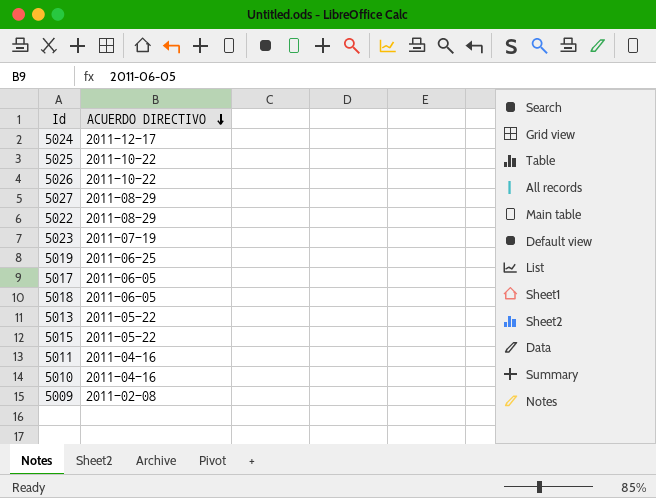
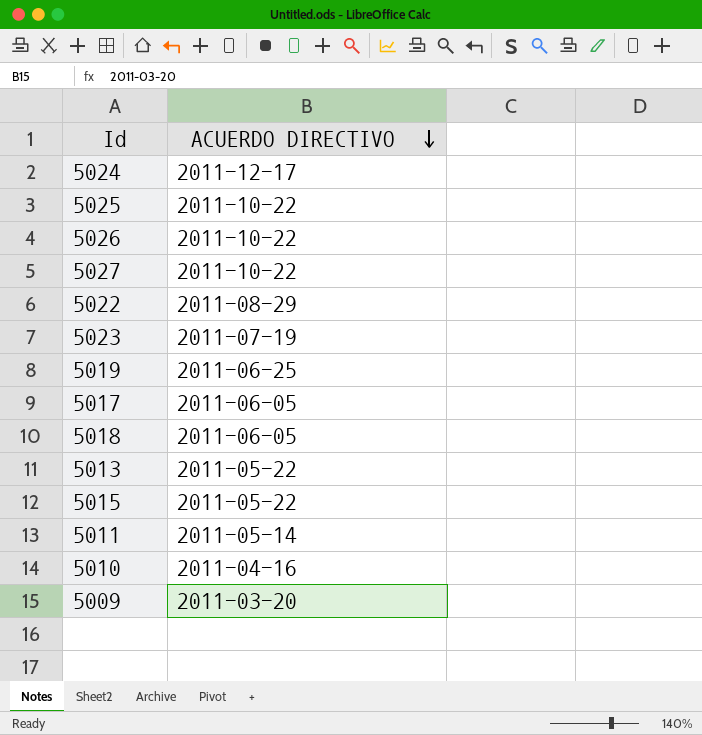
5027 | ACUERDO DIRECTIVO: 2011-08-29 -> 2011-10-22
5011 | ACUERDO DIRECTIVO: 2011-04-16 -> 2011-05-14
5009 | ACUERDO DIRECTIVO: 2011-02-08 -> 2011-03-20

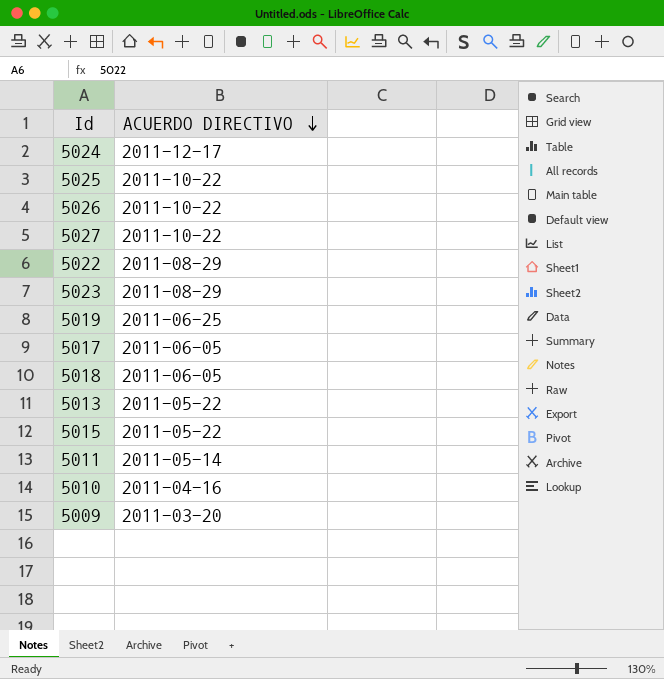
5023 | ACUERDO DIRECTIVO: 2011-07-19 -> 2011-08-29

